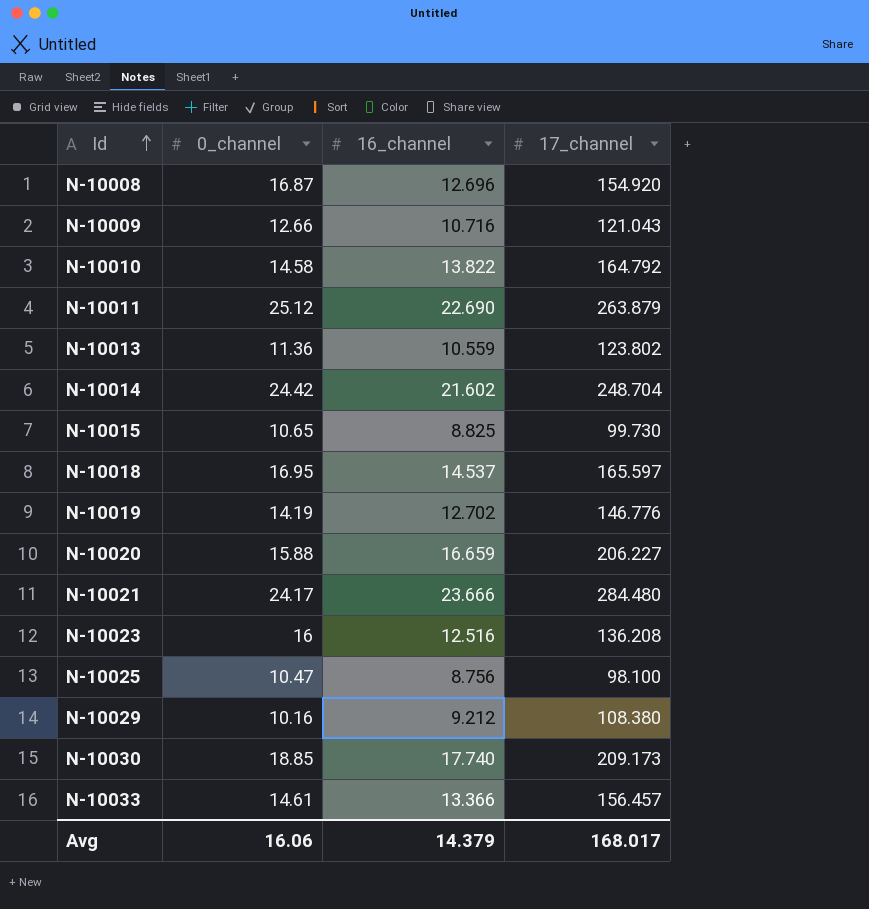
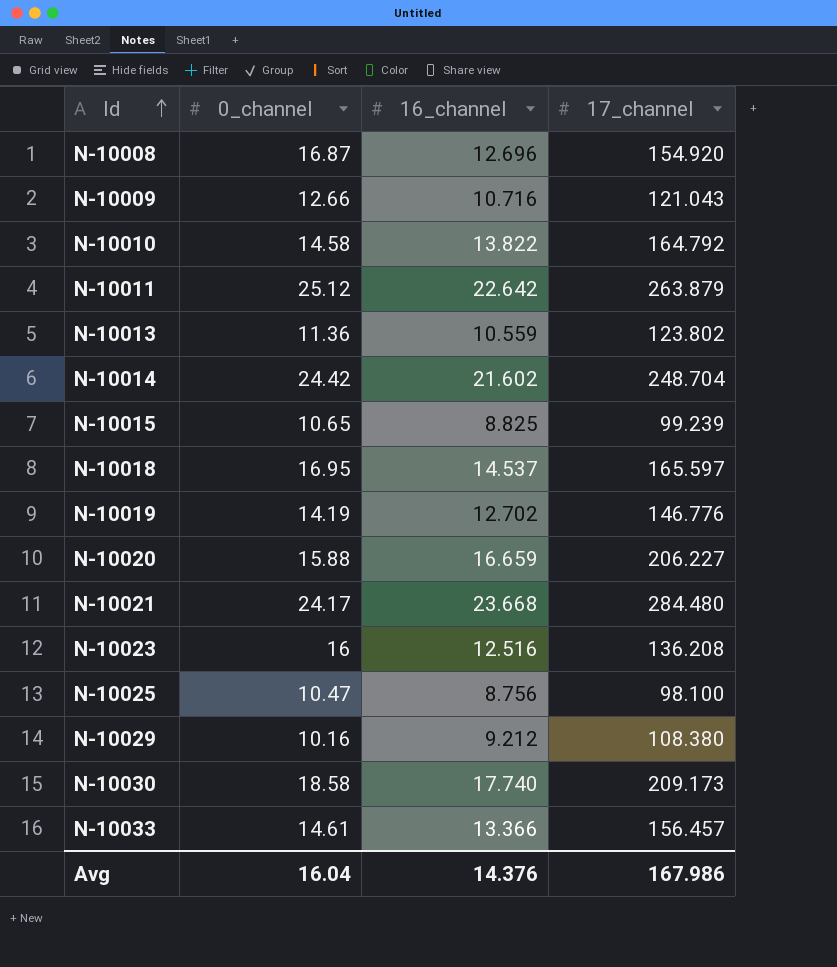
N-10011 | 16_channel: 22.690 -> 22.642
N-10015 | 17_channel: 99.730 -> 99.239
N-10021 | 16_channel: 23.666 -> 23.668
N-10030 | 0_channel: 18.85 -> 18.58
Avg | 0_channel: 16.06 -> 16.04
Avg | 16_channel: 14.379 -> 14.376
Avg | 17_channel: 168.017 -> 167.986

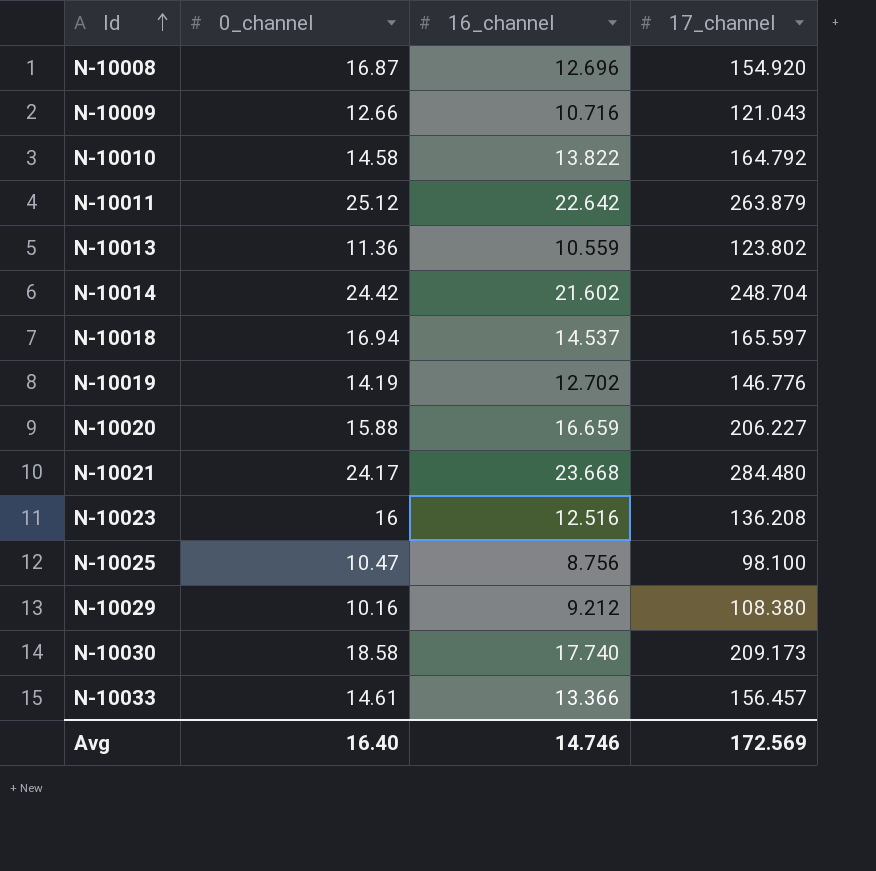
row N-10015: 10.65 | 8.825 | 99.239 -> none
N-10018 | 0_channel: 16.95 -> 16.94
Avg | 0_channel: 16.04 -> 16.40
Avg | 16_channel: 14.376 -> 14.746
Avg | 17_channel: 167.986 -> 172.569

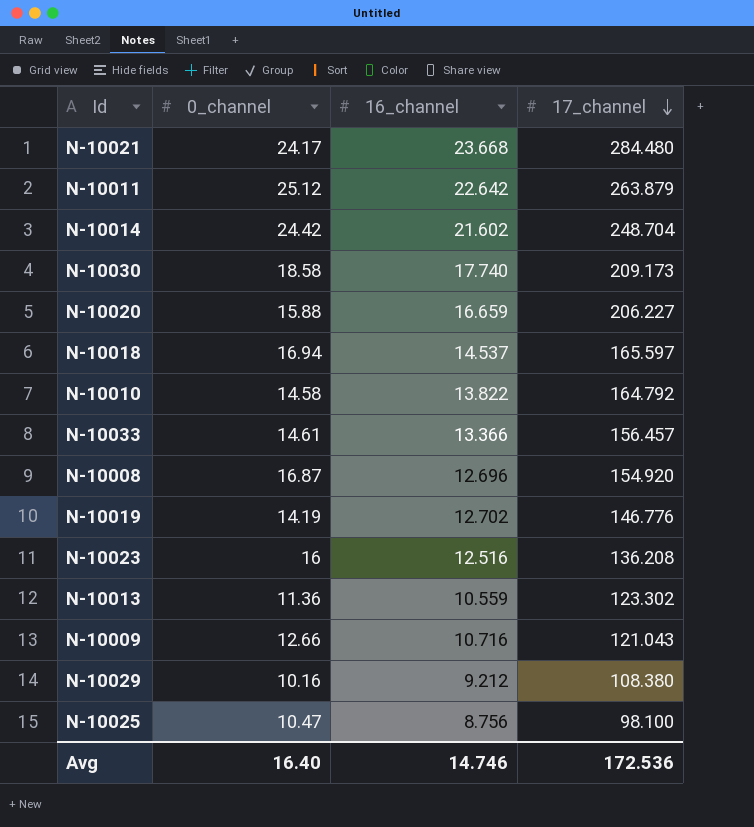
row order: Id ascending -> 17_channel descending
N-10013 | 17_channel: 123.802 -> 123.302
Avg | 17_channel: 172.569 -> 172.536

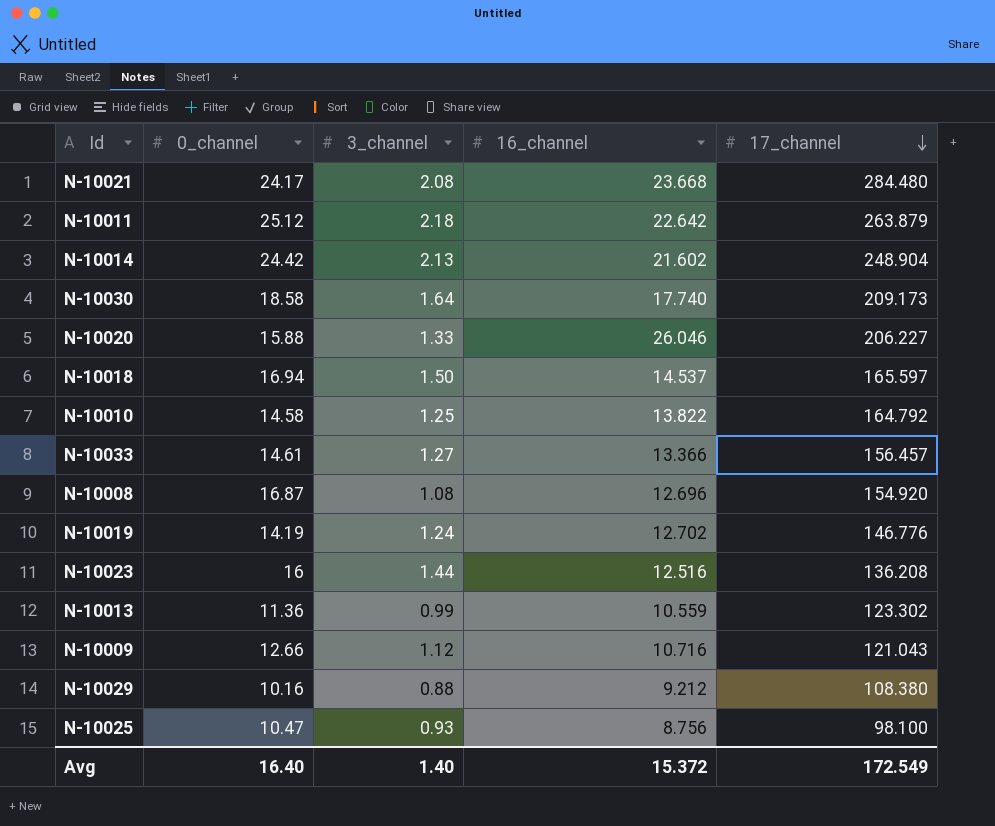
column 3_channel | position: none -> 3
N-10014 | 17_channel: 248.704 -> 248.904
N-10020 | 16_channel: 16.659 -> 26.046
Avg | 16_channel: 14.746 -> 15.372
Avg | 17_channel: 172.536 -> 172.549

